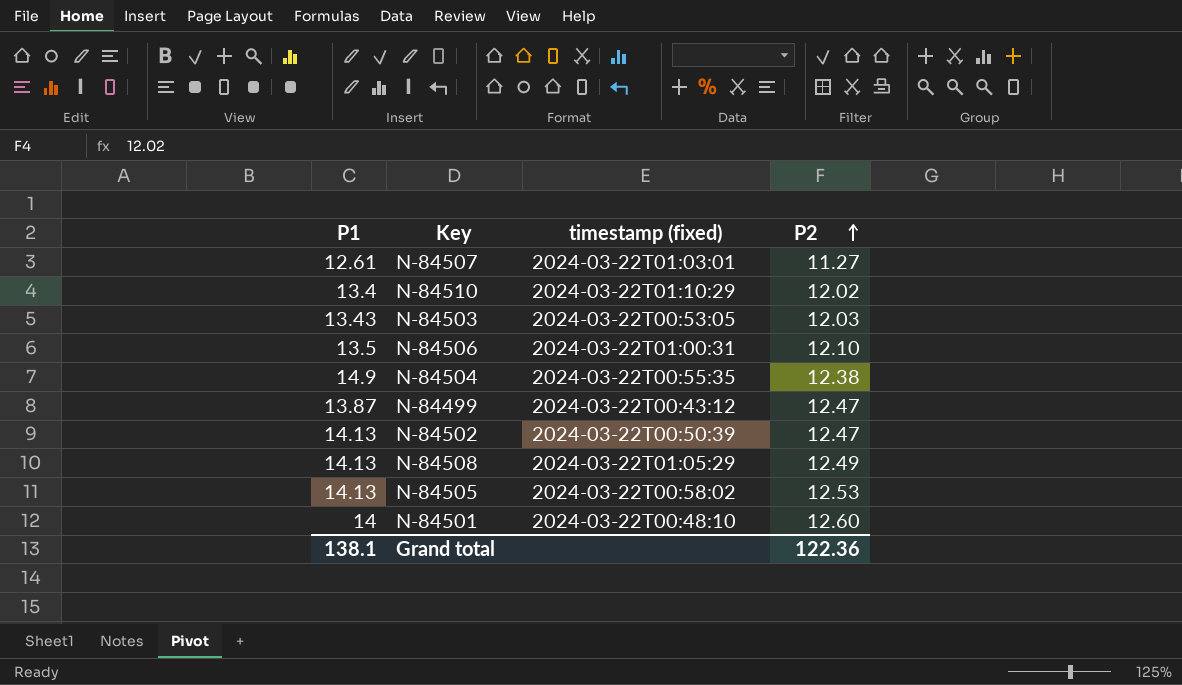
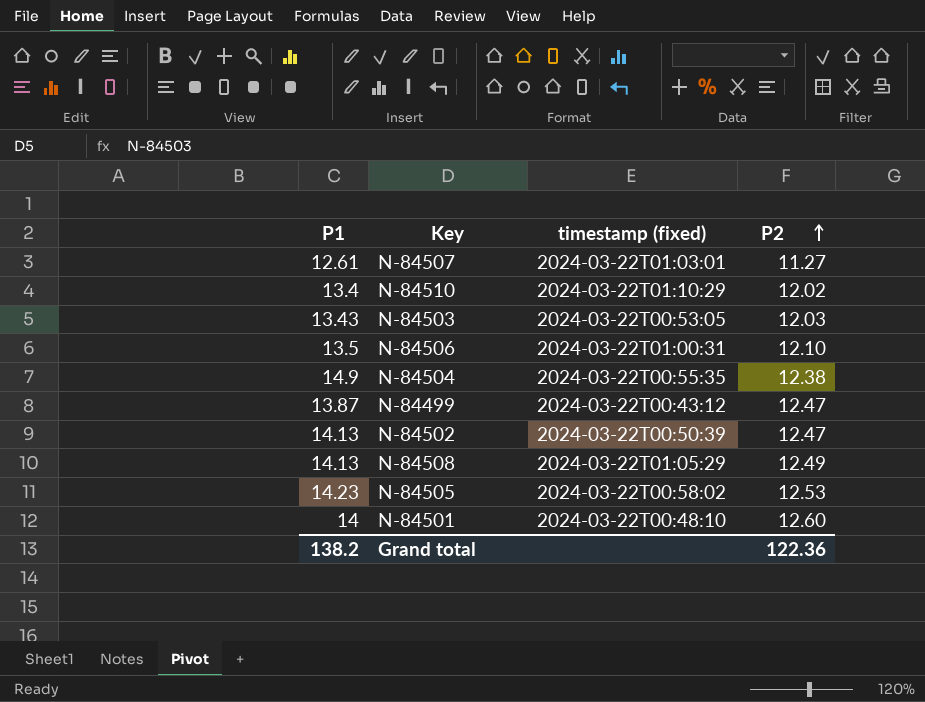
N-84505 | P1: 14.13 -> 14.23
Grand total | P1: 138.1 -> 138.2

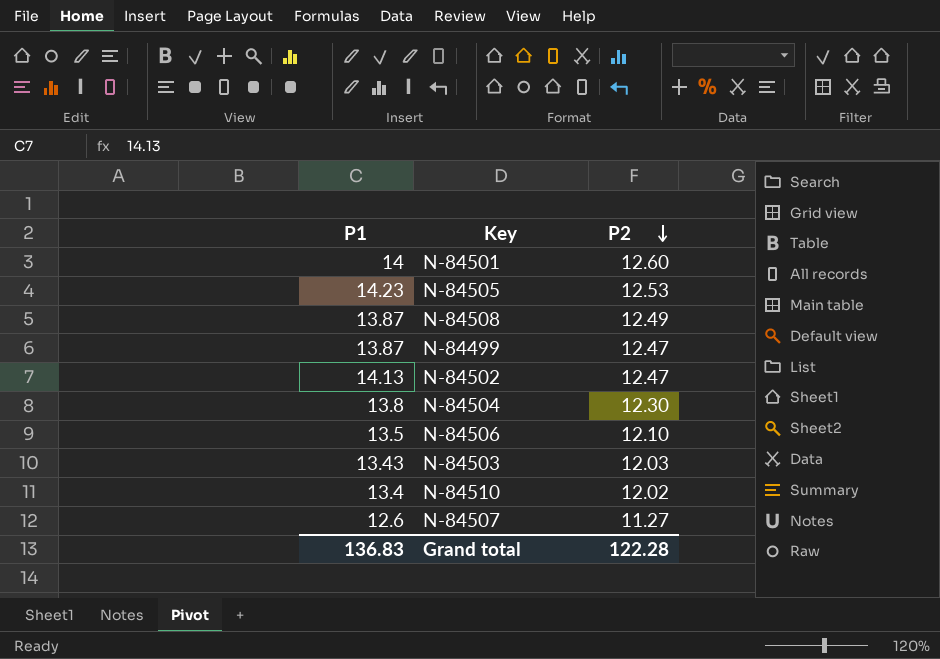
row order: P2 ascending -> P2 descending
column timestamp (fixed) | position: 3 -> none
N-84508 | P1: 14.13 -> 13.87
N-84504 | P1: 14.9 -> 13.8
N-84504 | P2: 12.38 -> 12.30
N-84507 | P1: 12.61 -> 12.6
Grand total | P1: 138.2 -> 136.83
Grand total | P2: 122.36 -> 122.28

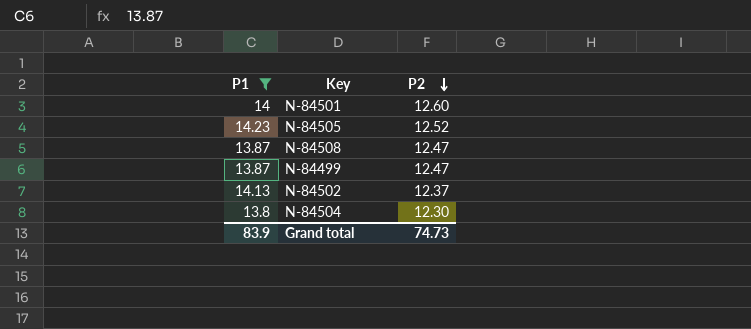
filter: none -> P1 >= 13.8
N-84505 | P2: 12.53 -> 12.52
N-84508 | P2: 12.49 -> 12.47
N-84502 | P2: 12.47 -> 12.37
Grand total | P1: 136.83 -> 83.9
Grand total | P2: 122.28 -> 74.73

